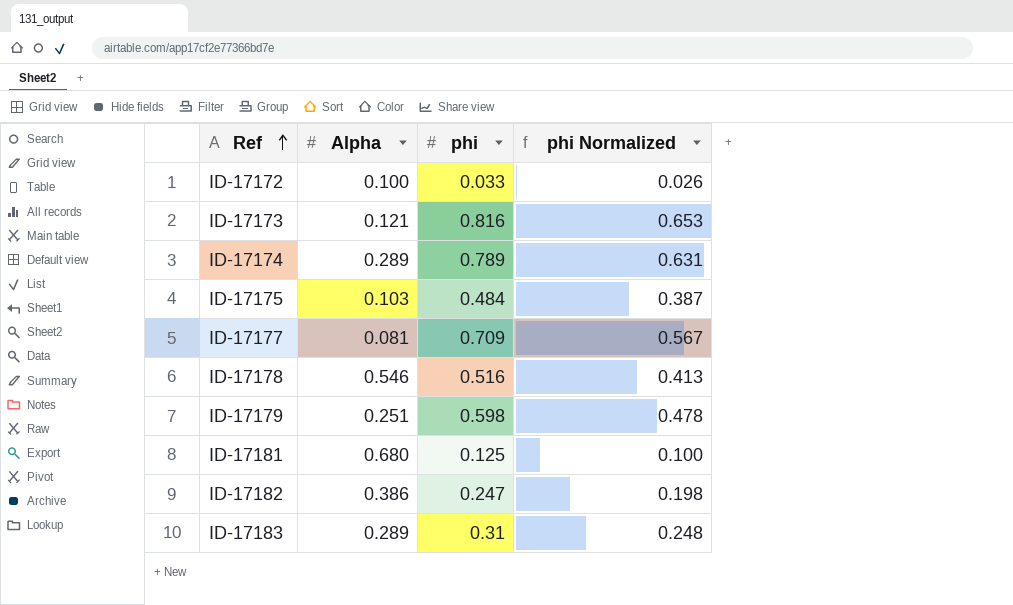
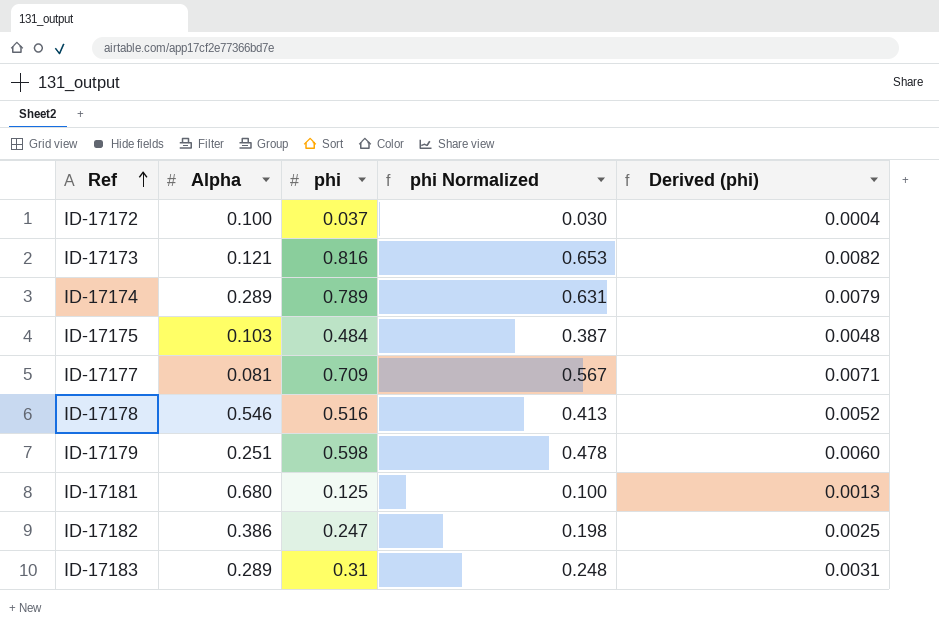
column Derived (phi) | formula: none -> [phi] * 0.01
ID-17172 | phi: 0.033 -> 0.037
ID-17172 | phi Normalized: 0.026 -> 0.030

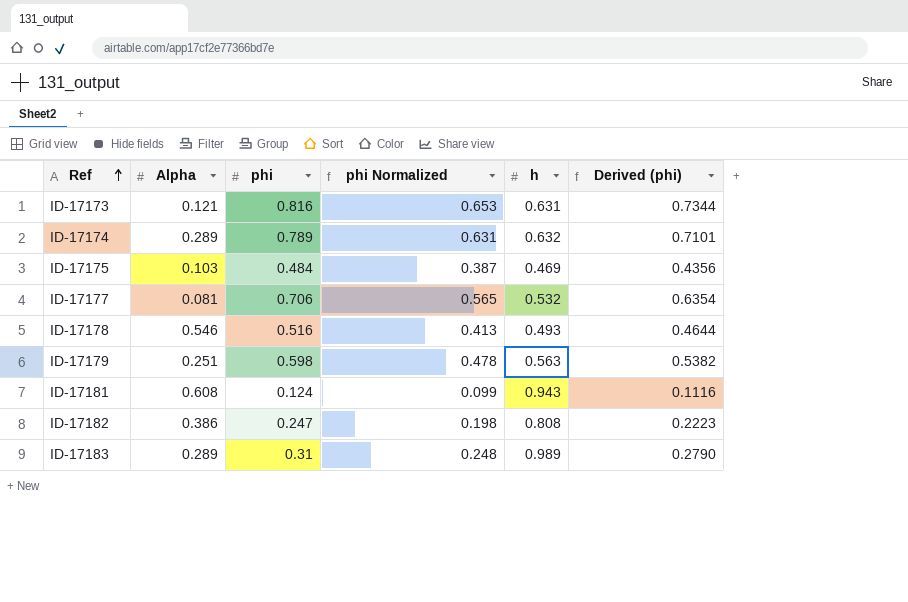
column h | position: none -> 5
column Derived (phi) | formula: [phi] * 0.01 -> [phi] * 0.9
row ID-17172: 0.100 | 0.037 | 0.030 | 0.0004 -> none
ID-17177 | phi: 0.709 -> 0.706
ID-17177 | phi Normalized: 0.567 -> 0.565
ID-17181 | Alpha: 0.680 -> 0.608
ID-17181 | phi: 0.125 -> 0.124
ID-17181 | phi Normalized: 0.100 -> 0.099

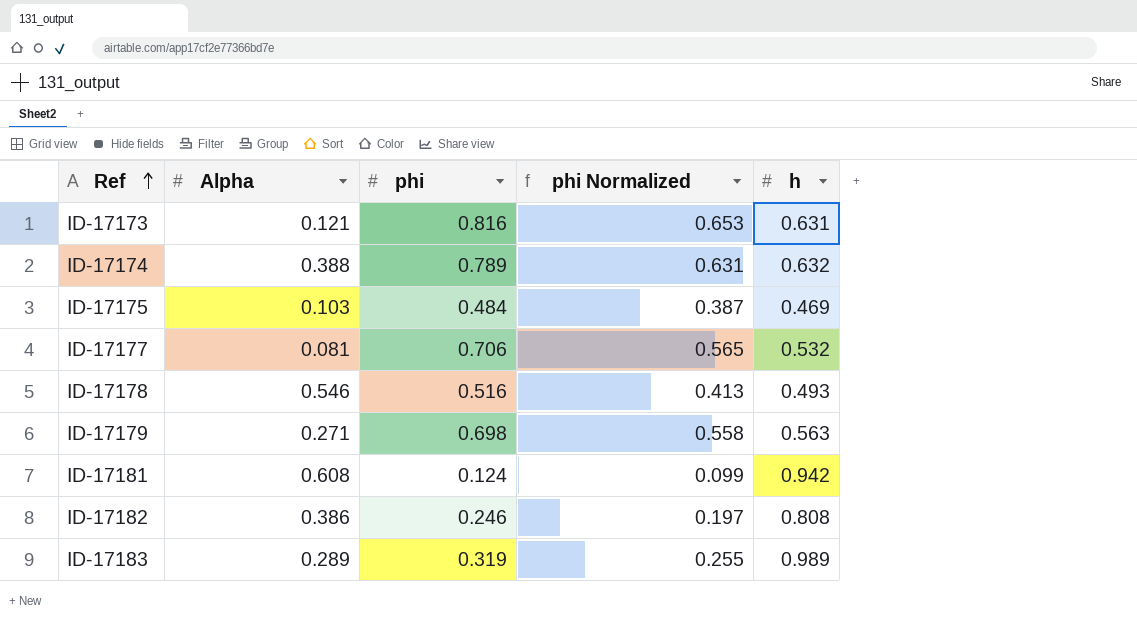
column Derived (phi) | formula: [phi] * 0.9 -> none
ID-17174 | Alpha: 0.289 -> 0.388
ID-17179 | Alpha: 0.251 -> 0.271
ID-17179 | phi: 0.598 -> 0.698
ID-17179 | phi Normalized: 0.478 -> 0.558
ID-17181 | h: 0.943 -> 0.942
ID-17182 | phi: 0.247 -> 0.246
ID-17182 | phi Normalized: 0.198 -> 0.197
ID-17183 | phi: 0.31 -> 0.319
ID-17183 | phi Normalized: 0.248 -> 0.255

